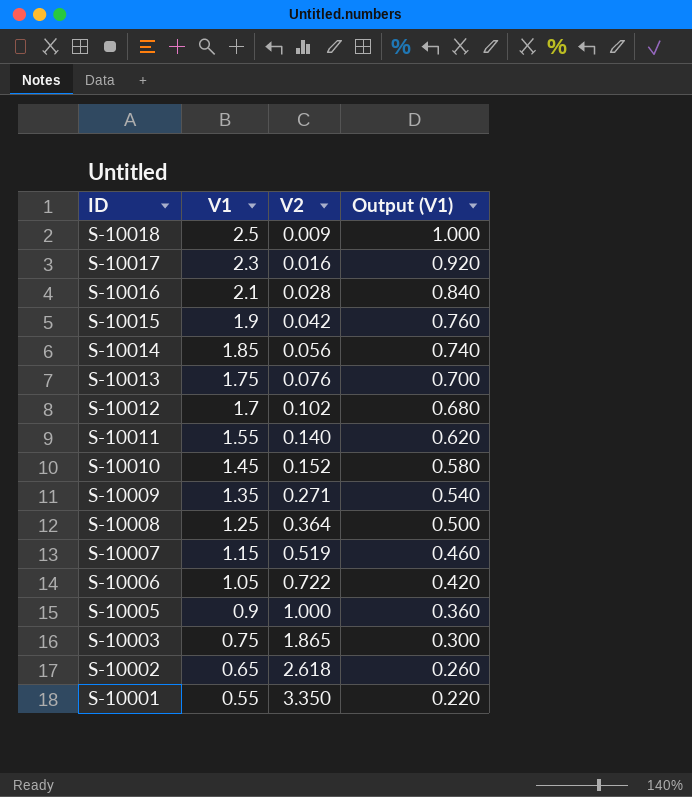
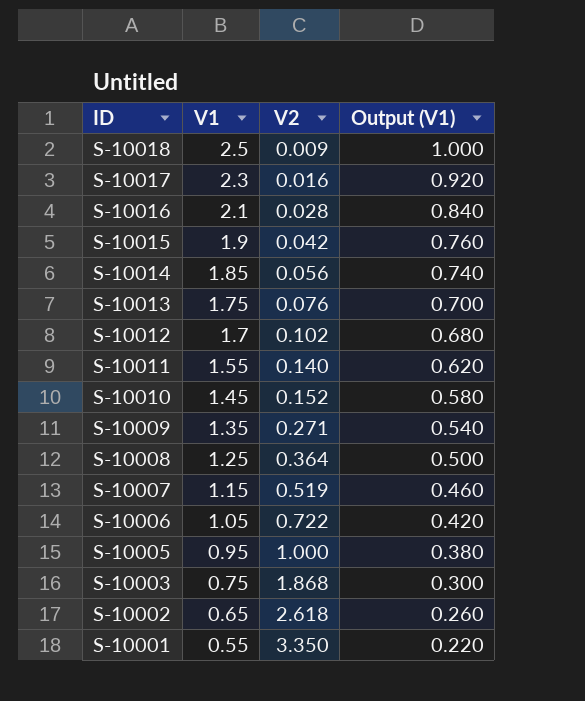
S-10005 | V1: 0.9 -> 0.95
S-10005 | Output (V1): 0.360 -> 0.380
S-10003 | V2: 1.865 -> 1.868

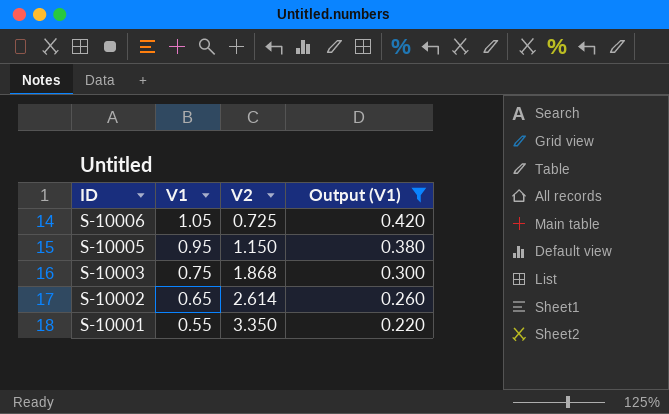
filter: none -> Output (V1) <= 0.420
S-10006 | V2: 0.722 -> 0.725
S-10005 | V2: 1.000 -> 1.150
S-10002 | V2: 2.618 -> 2.614

